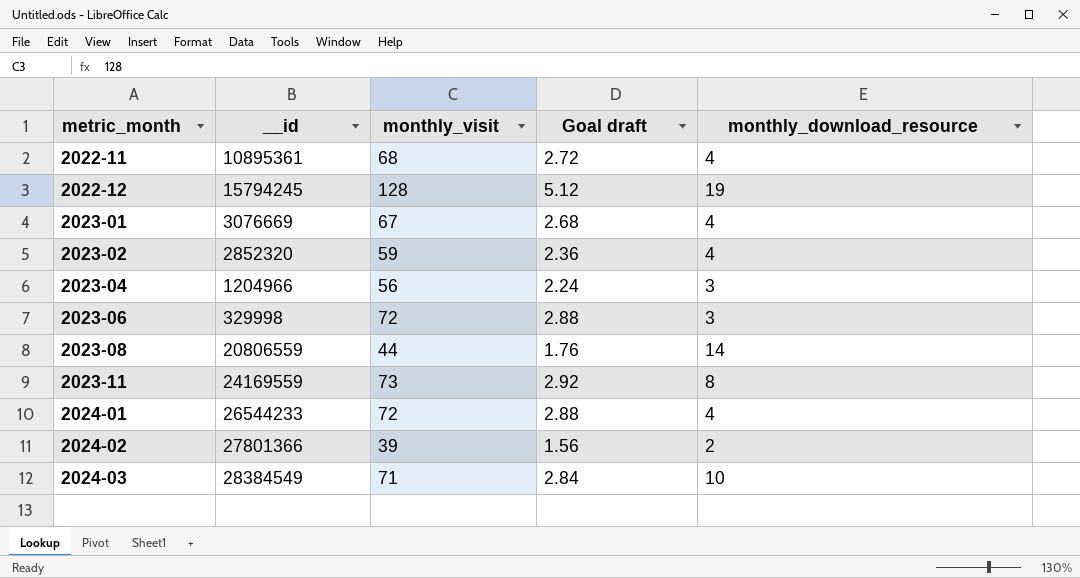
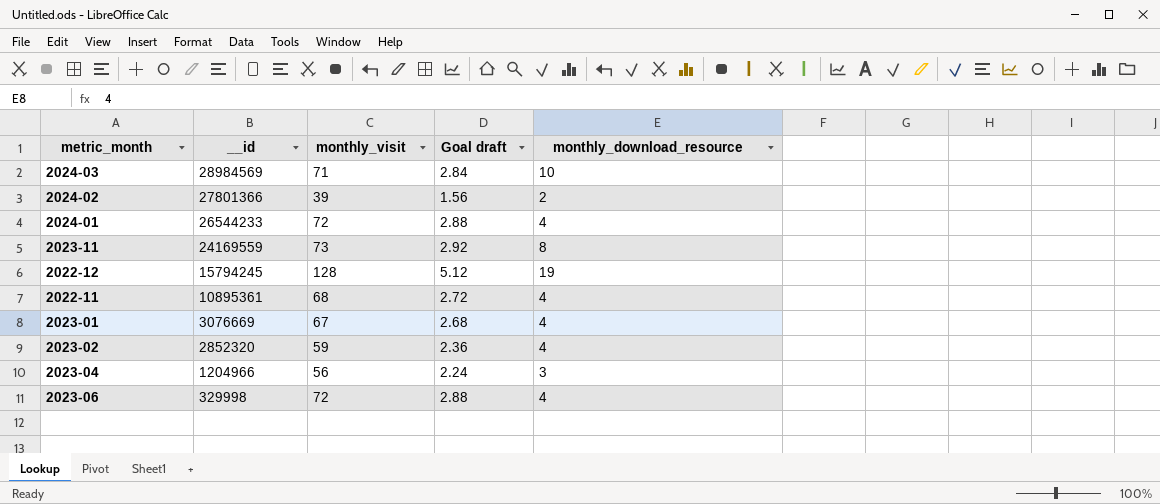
row order: metric_month ascending -> __id descending
row 2023-08: 20806559 | 44 | 1.76 | 14 -> none
2024-03 | __id: 28384549 -> 28984569
2023-06 | monthly_download_resource: 3 -> 4

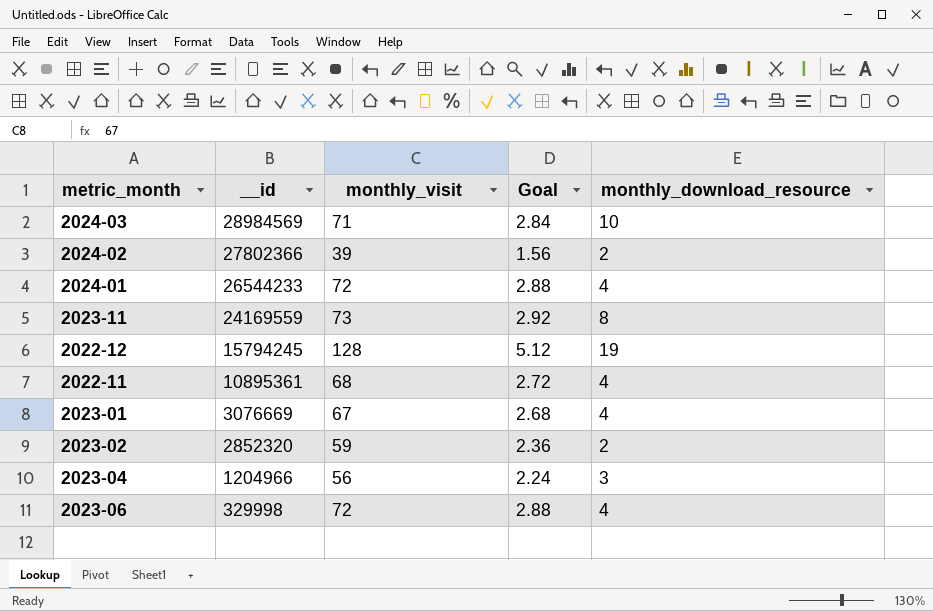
column name: Goal draft -> Goal
2024-02 | __id: 27801366 -> 27802366
2023-02 | monthly_download_resource: 4 -> 2

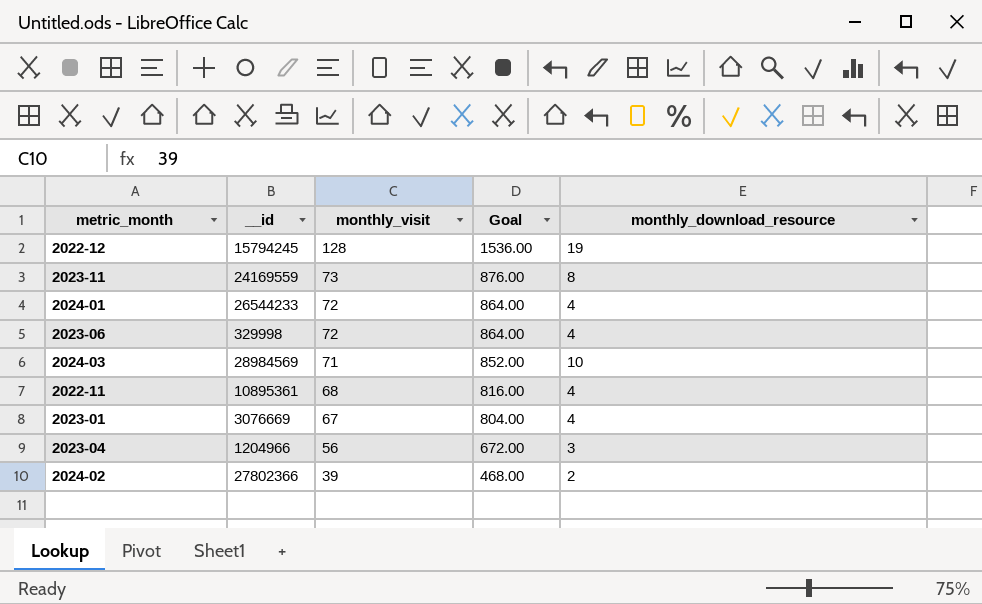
row order: __id descending -> monthly_visit descending
column Goal | formula: [monthly_visit] * 0.04 -> [monthly_visit] * 12
row 2023-02: 2852320 | 59 | 2.36 | 2 -> none

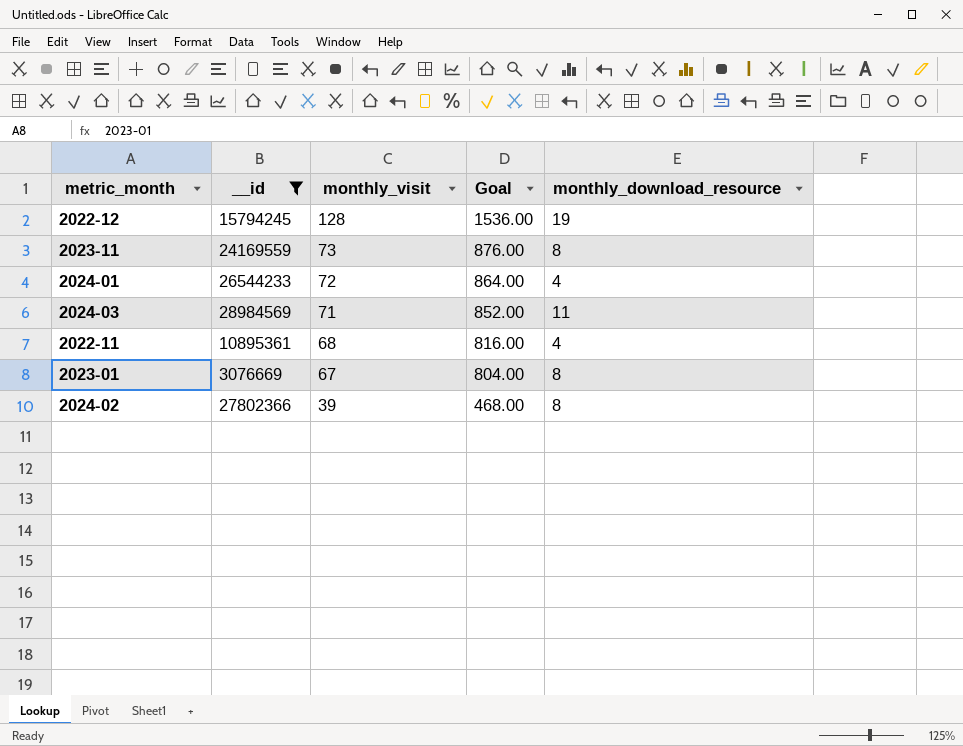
filter: none -> __id >= 3076669
2024-03 | monthly_download_resource: 10 -> 11
2023-01 | monthly_download_resource: 4 -> 8
2024-02 | monthly_download_resource: 2 -> 8

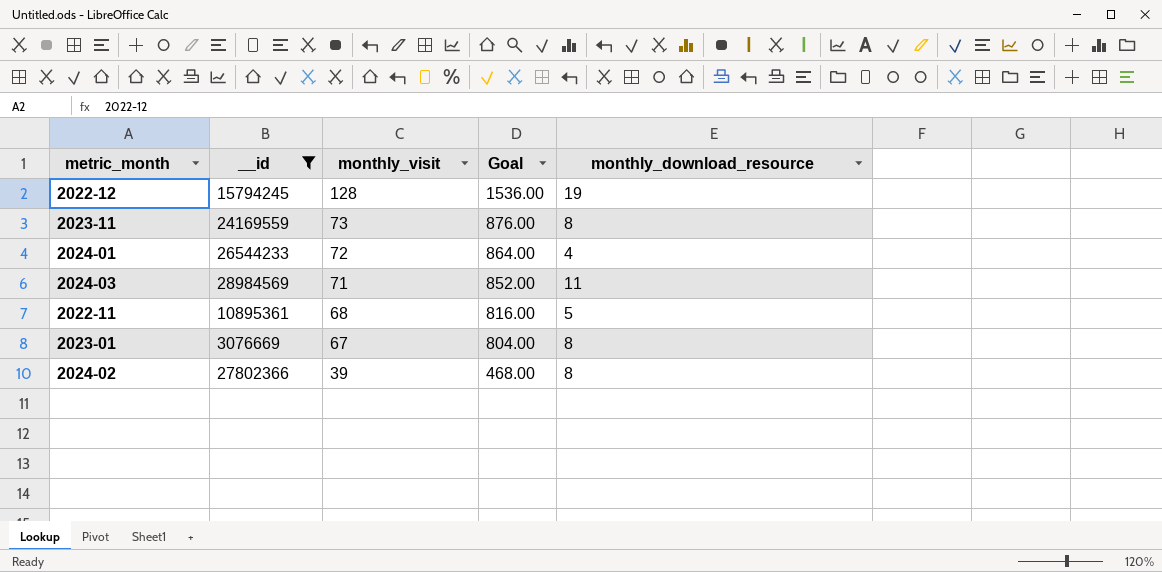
2022-11 | monthly_download_resource: 4 -> 5

